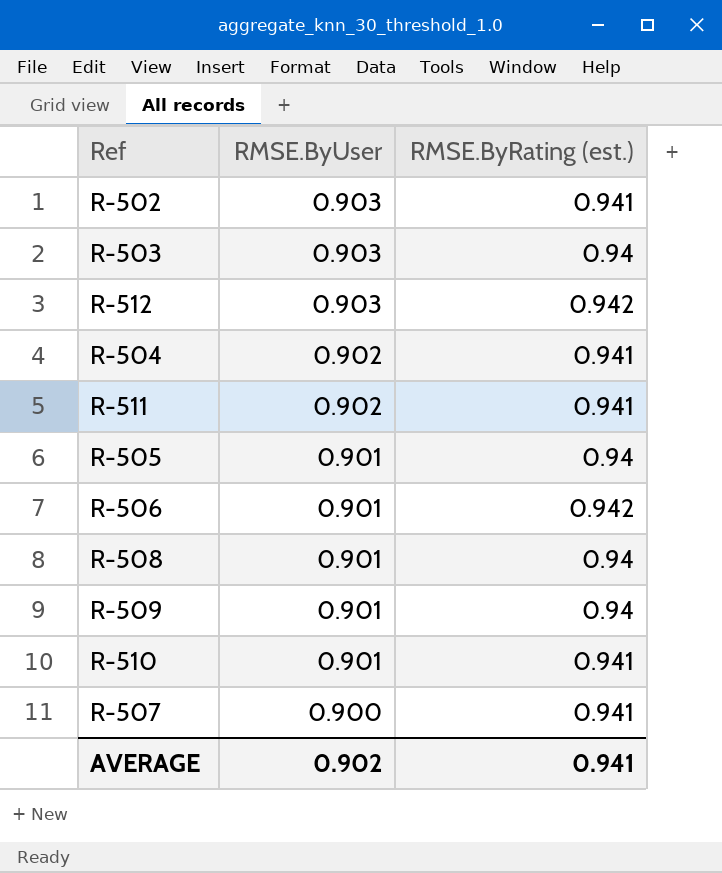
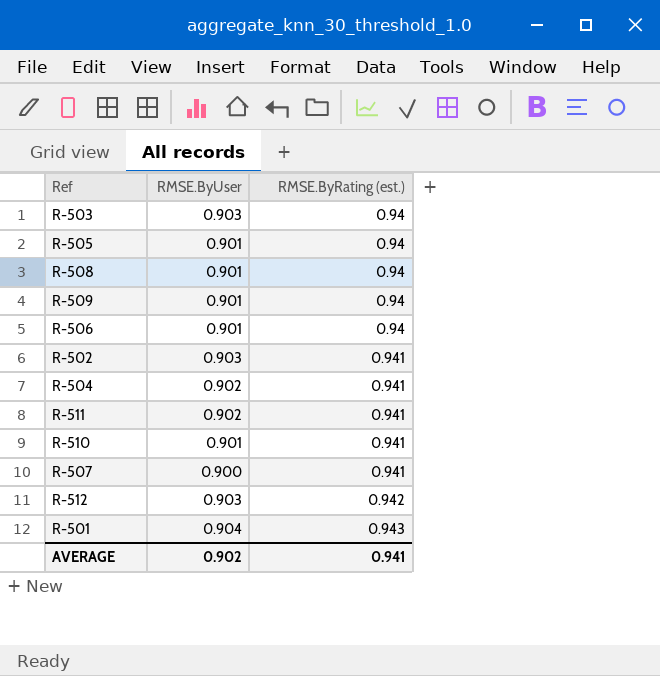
row order: RMSE.ByUser descending -> RMSE.ByRating (est.) ascending
R-506 | RMSE.ByRating (est.): 0.942 -> 0.94
row R-501: none -> 0.904 | 0.943

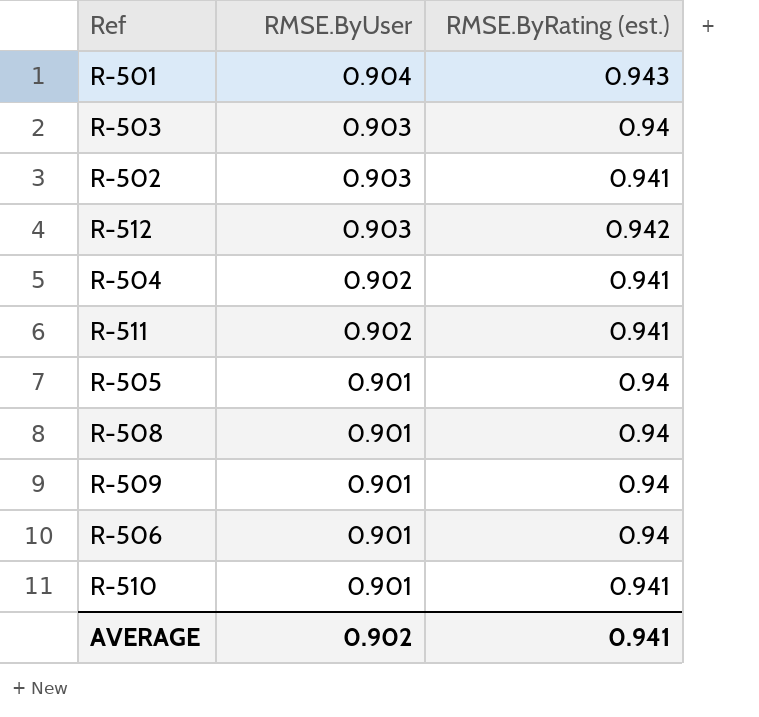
row order: RMSE.ByRating (est.) ascending -> RMSE.ByUser descending
row R-507: 0.900 | 0.941 -> none

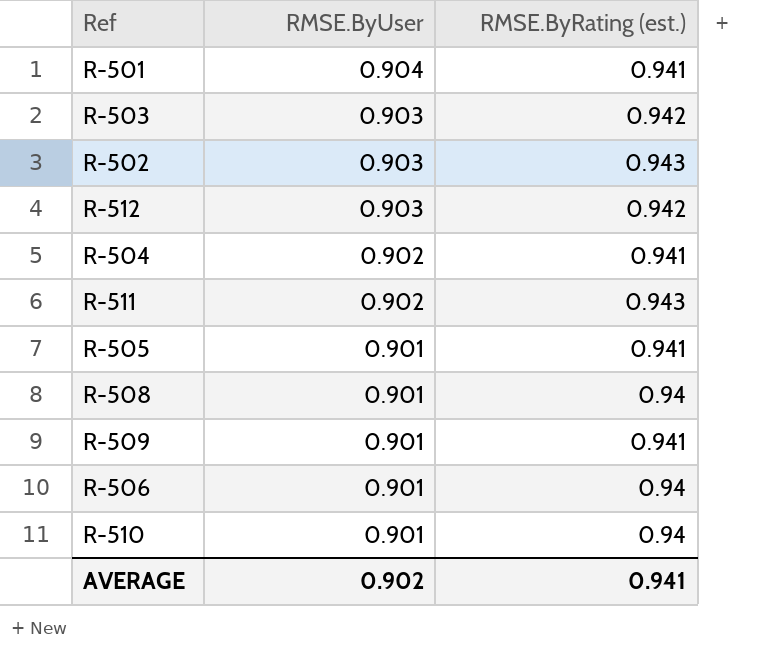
R-501 | RMSE.ByRating (est.): 0.943 -> 0.941
R-503 | RMSE.ByRating (est.): 0.94 -> 0.942
R-502 | RMSE.ByRating (est.): 0.941 -> 0.943
R-511 | RMSE.ByRating (est.): 0.941 -> 0.943
R-505 | RMSE.ByRating (est.): 0.94 -> 0.941
R-509 | RMSE.ByRating (est.): 0.94 -> 0.941
R-510 | RMSE.ByRating (est.): 0.941 -> 0.94

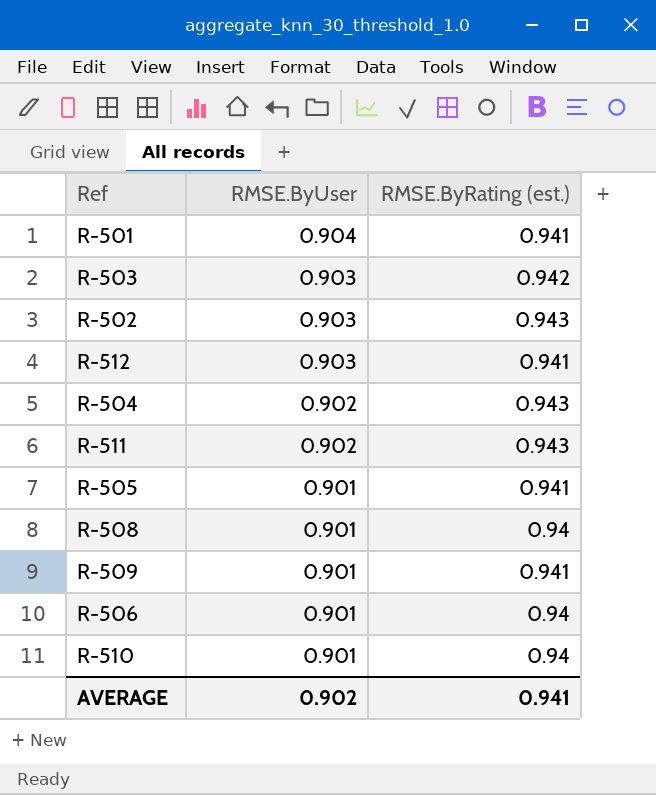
R-512 | RMSE.ByRating (est.): 0.942 -> 0.941
R-504 | RMSE.ByRating (est.): 0.941 -> 0.943

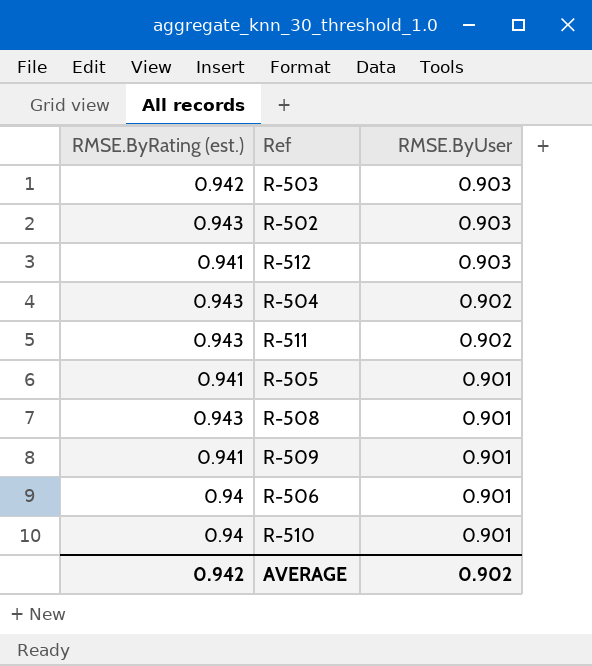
column RMSE.ByRating (est.) | position: 3 -> 1
row R-501: 0.904 | 0.941 -> none
R-508 | RMSE.ByRating (est.): 0.94 -> 0.943
AVERAGE | RMSE.ByRating (est.): 0.941 -> 0.942

